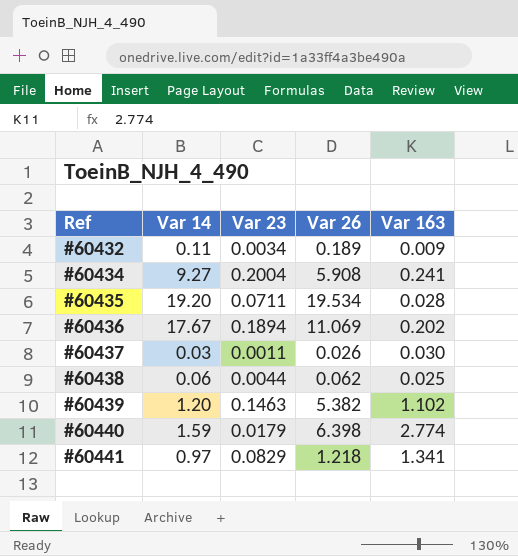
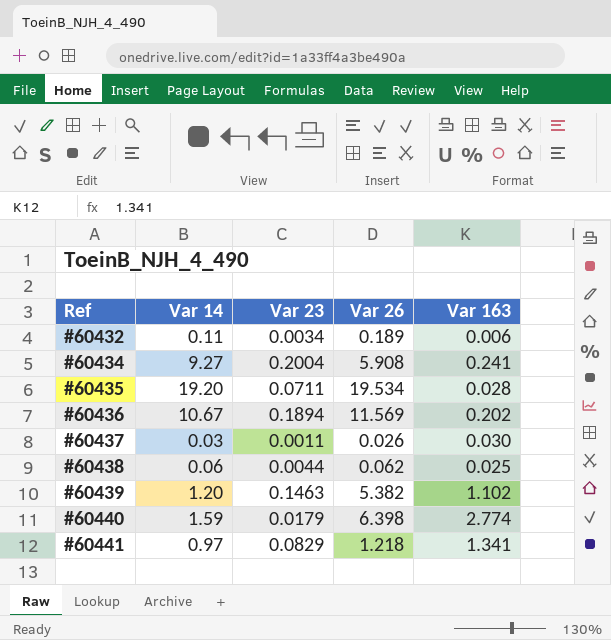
#60432 | Var 163: 0.009 -> 0.006
#60436 | Var 14: 17.67 -> 10.67
#60436 | Var 26: 11.069 -> 11.569

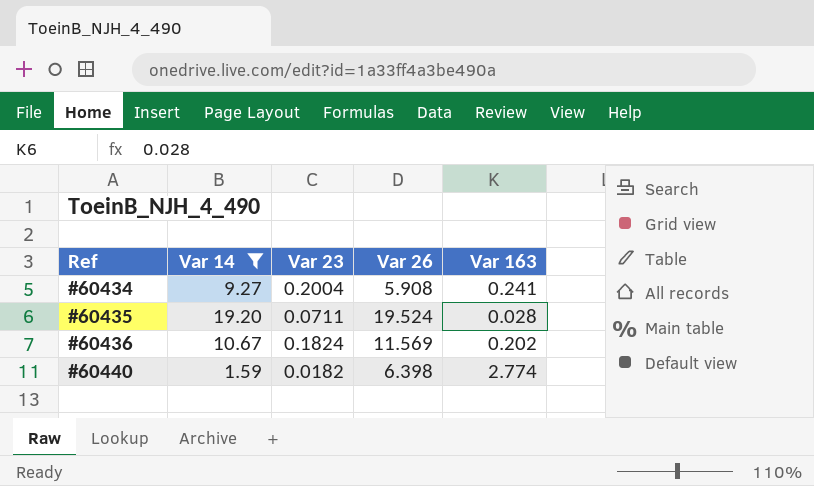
filter: none -> Var 14 >= 1.59
#60435 | Var 26: 19.534 -> 19.524
#60436 | Var 23: 0.1894 -> 0.1824
#60440 | Var 23: 0.0179 -> 0.0182

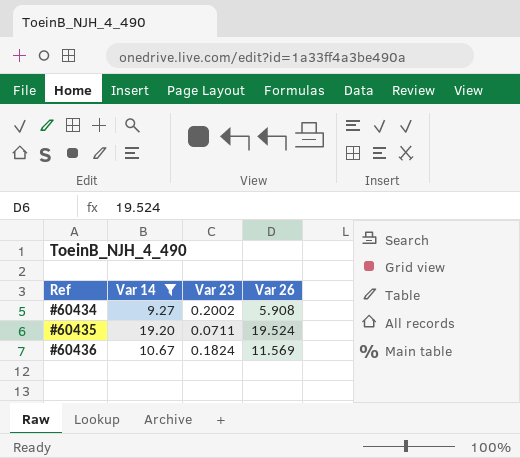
column Var 163 | position: 5 -> none
row #60440: 1.59 | 0.0182 | 6.398 | 2.774 -> none
#60434 | Var 23: 0.2004 -> 0.2002

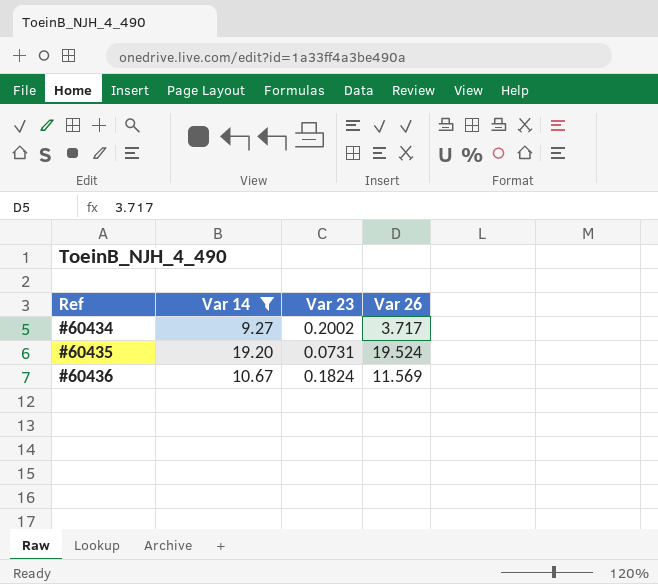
#60434 | Var 26: 5.908 -> 3.717
#60435 | Var 23: 0.0711 -> 0.0731

